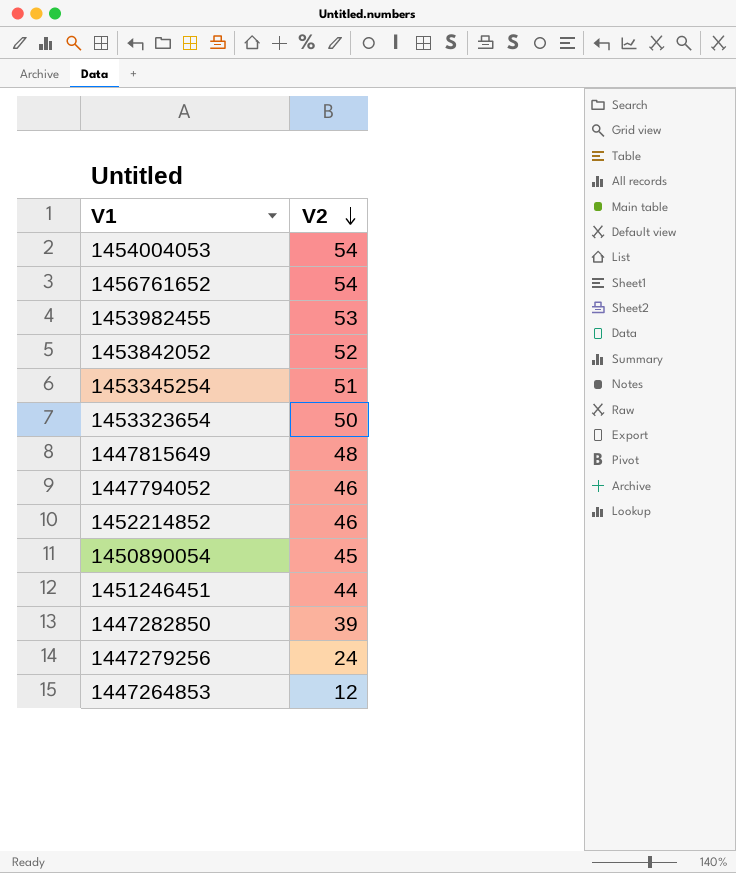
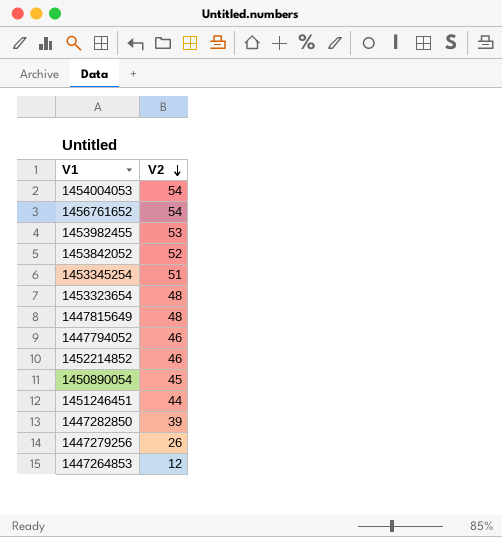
1453323654 | V2: 50 -> 48
1447279256 | V2: 24 -> 26

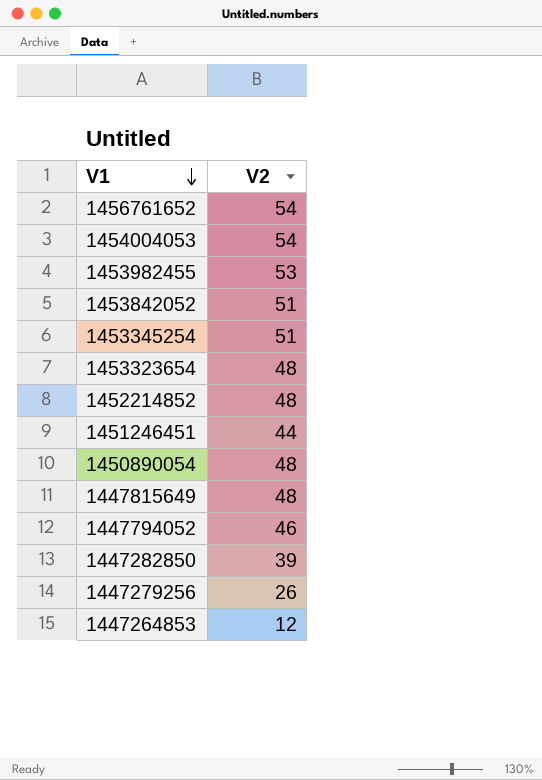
row order: V2 descending -> V1 descending
1453842052 | V2: 52 -> 51
1452214852 | V2: 46 -> 48
1450890054 | V2: 45 -> 48

